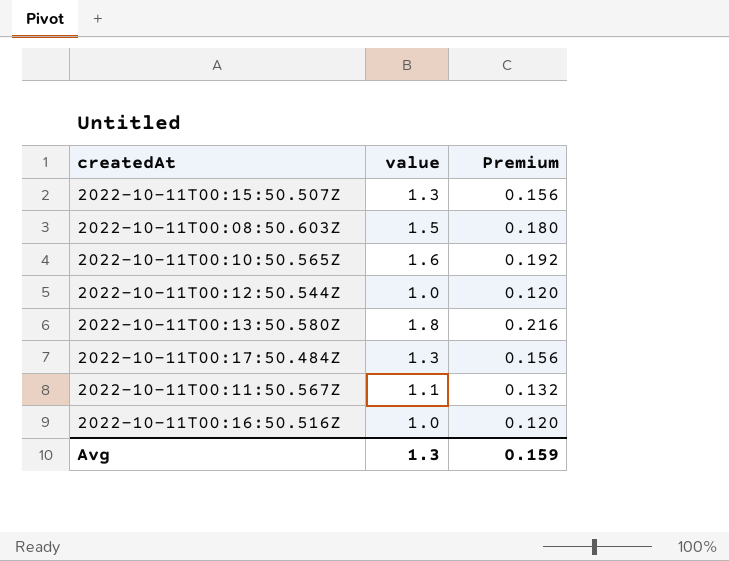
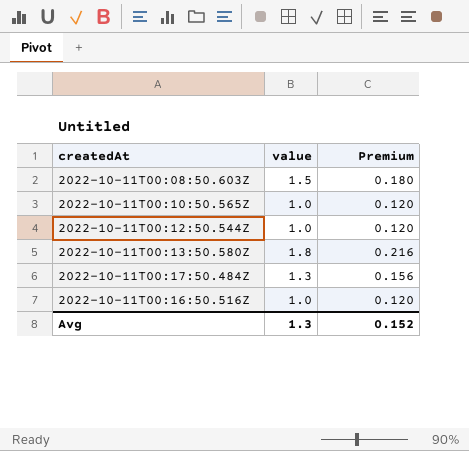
row 2022-10-11T00:15:50.507Z: 1.3 | 0.156 -> none
row 2022-10-11T00:11:50.567Z: 1.1 | 0.132 -> none
2022-10-11T00:10:50.565Z | value: 1.6 -> 1.0
2022-10-11T00:10:50.565Z | Premium: 0.192 -> 0.120
Avg | Premium: 0.159 -> 0.152

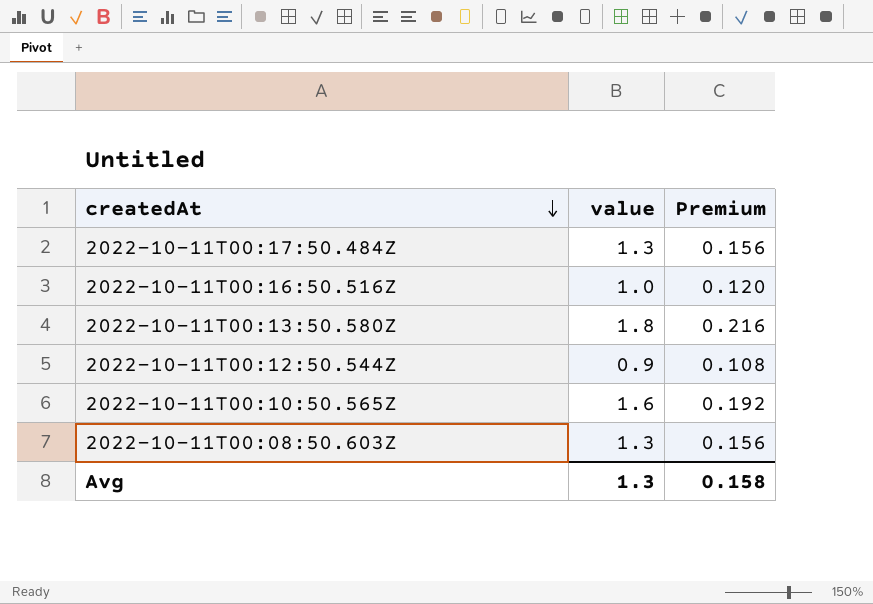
row order: none -> createdAt descending
2022-10-11T00:12:50.544Z | value: 1.0 -> 0.9
2022-10-11T00:12:50.544Z | Premium: 0.120 -> 0.108
2022-10-11T00:10:50.565Z | value: 1.0 -> 1.6
2022-10-11T00:10:50.565Z | Premium: 0.120 -> 0.192
2022-10-11T00:08:50.603Z | value: 1.5 -> 1.3
2022-10-11T00:08:50.603Z | Premium: 0.180 -> 0.156
Avg | Premium: 0.152 -> 0.158

